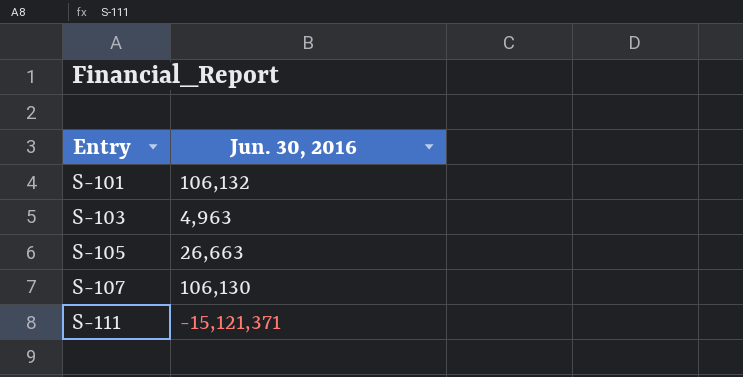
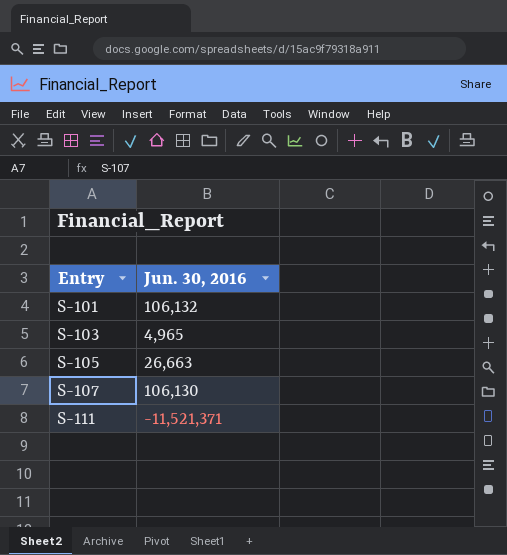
S-103 | Jun. 30, 2016: 4,963 -> 4,965
S-111 | Jun. 30, 2016: -15,121,371 -> -11,521,371

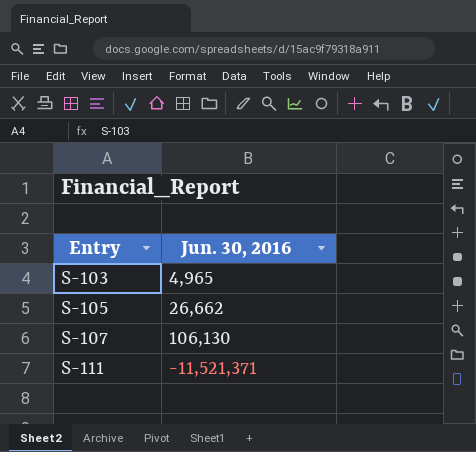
row S-101: 106,132 -> none
S-105 | Jun. 30, 2016: 26,663 -> 26,662

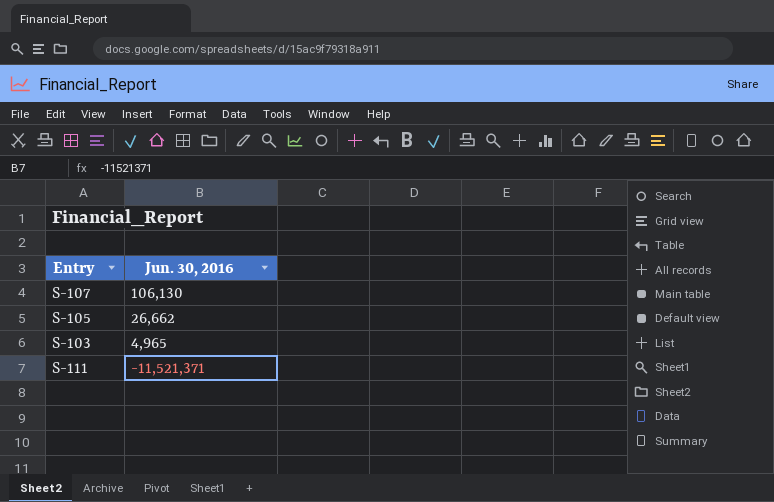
row order: Entry ascending -> Jun. 30, 2016 descending

